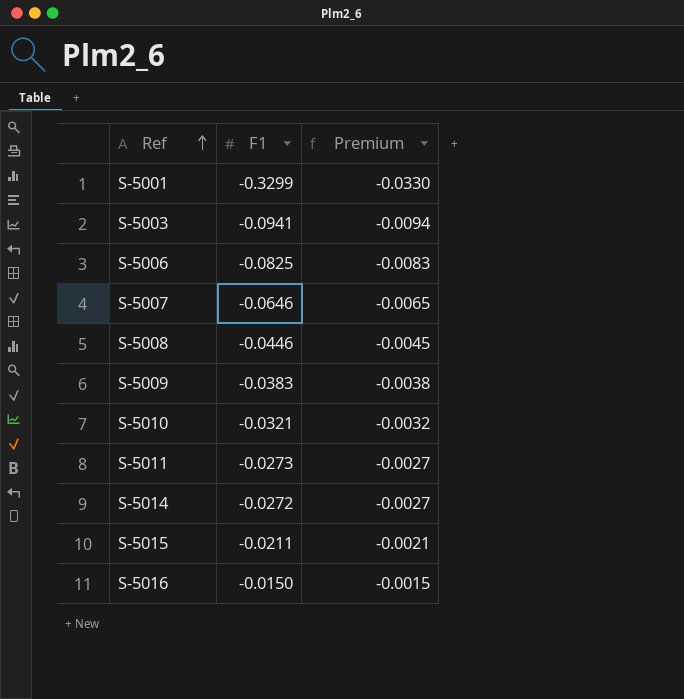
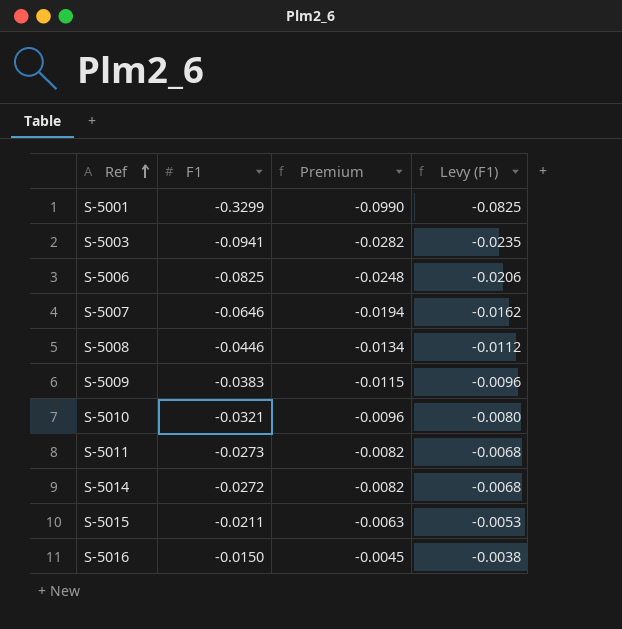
column Premium | formula: [F1] * 0.1 -> [F1] * 0.3
column Levy (F1) | formula: none -> [F1] * 0.25

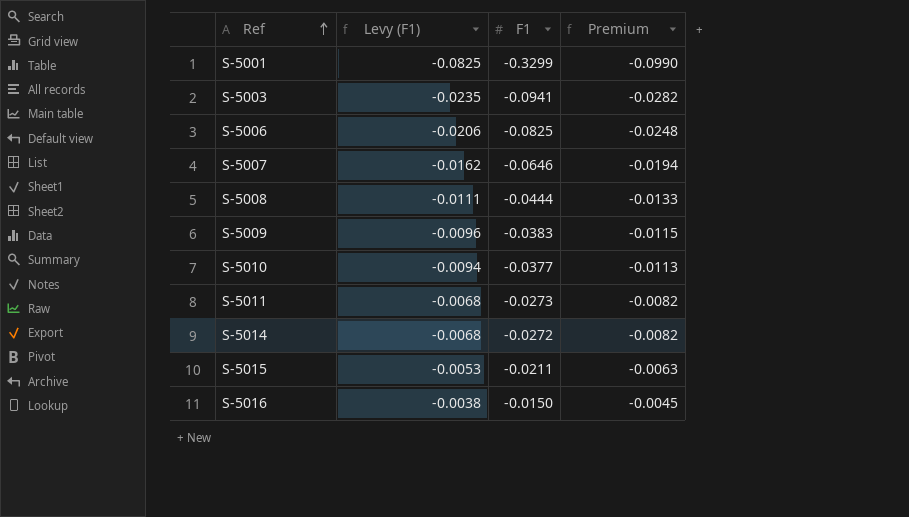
column Levy (F1) | position: 4 -> 2
S-5008 | Levy (F1): -0.0112 -> -0.0111
S-5008 | F1: -0.0446 -> -0.0444
S-5008 | Premium: -0.0134 -> -0.0133
S-5010 | Levy (F1): -0.0080 -> -0.0094
S-5010 | F1: -0.0321 -> -0.0377
S-5010 | Premium: -0.0096 -> -0.0113

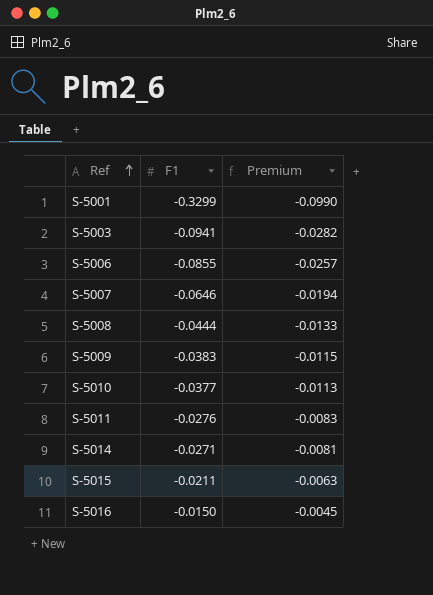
column Levy (F1) | formula: [F1] * 0.25 -> none
S-5006 | F1: -0.0825 -> -0.0855
S-5006 | Premium: -0.0248 -> -0.0257
S-5011 | F1: -0.0273 -> -0.0276
S-5011 | Premium: -0.0082 -> -0.0083
S-5014 | F1: -0.0272 -> -0.0271
S-5014 | Premium: -0.0082 -> -0.0081

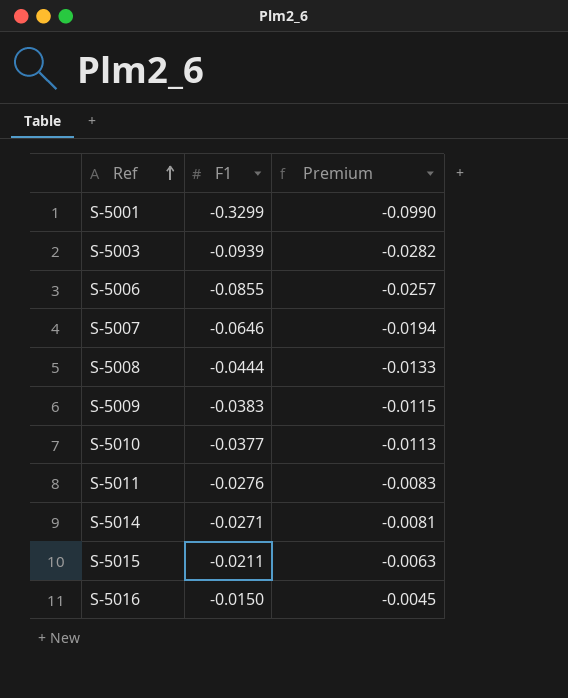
S-5003 | F1: -0.0941 -> -0.0939

